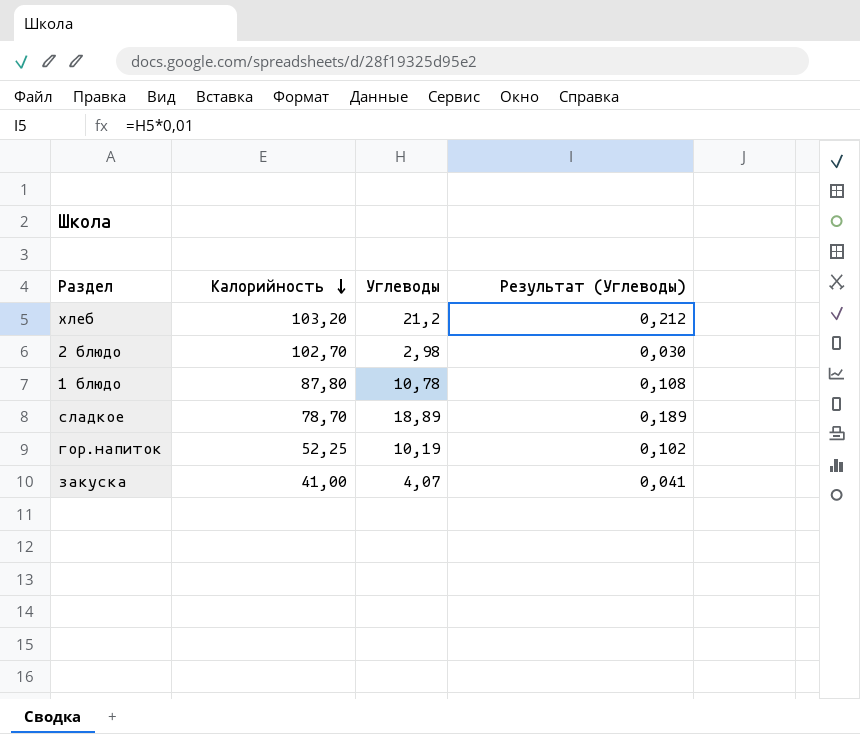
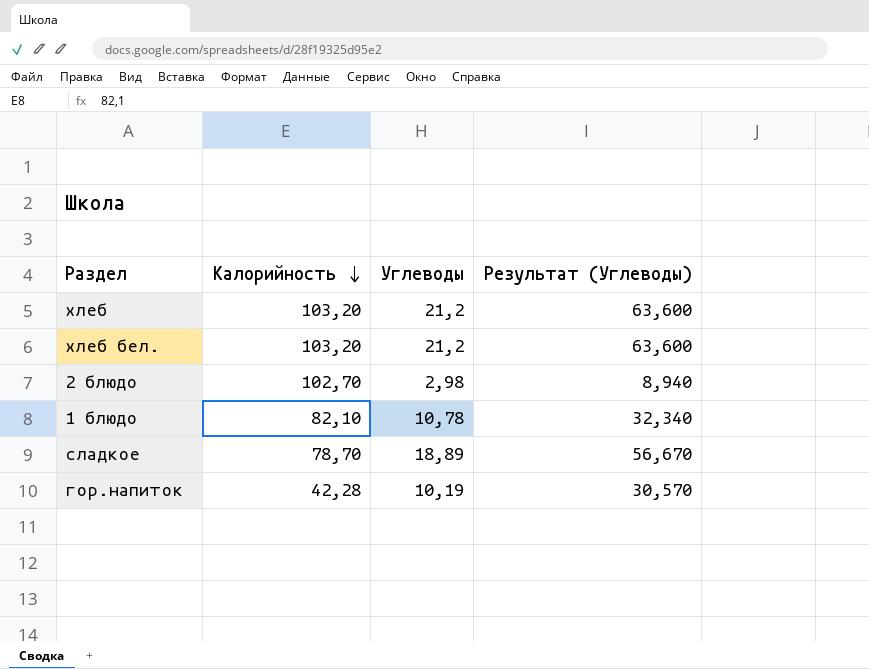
column Результат (Углеводы) | formula: [Углеводы] * 0,01 -> [Углеводы] * 3
row закуска: 41,00 | 4,07 | 0,041 -> none
row хлеб бел.: none -> 103,20 | 21,2 | 63,600
1 блюдо | Калорийность: 87,80 -> 82,10
гор.напиток | Калорийность: 52,25 -> 42,28

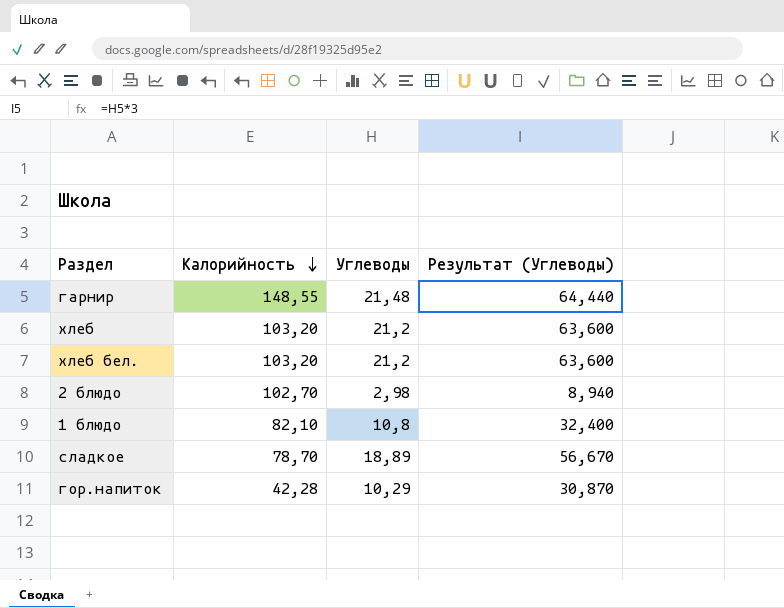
row гарнир: none -> 148,55 | 21,48 | 64,440
1 блюдо | Углеводы: 10,78 -> 10,8
1 блюдо | Результат (Углеводы): 32,340 -> 32,400
гор.напиток | Углеводы: 10,19 -> 10,29
гор.напиток | Результат (Углеводы): 30,570 -> 30,870

